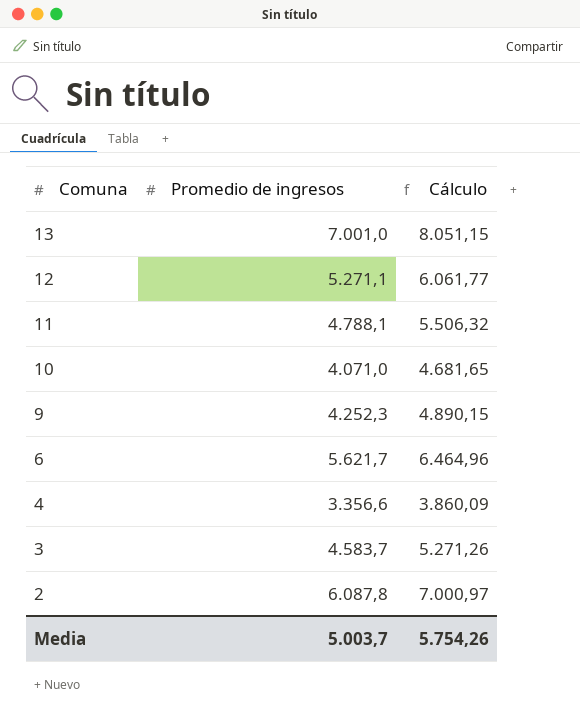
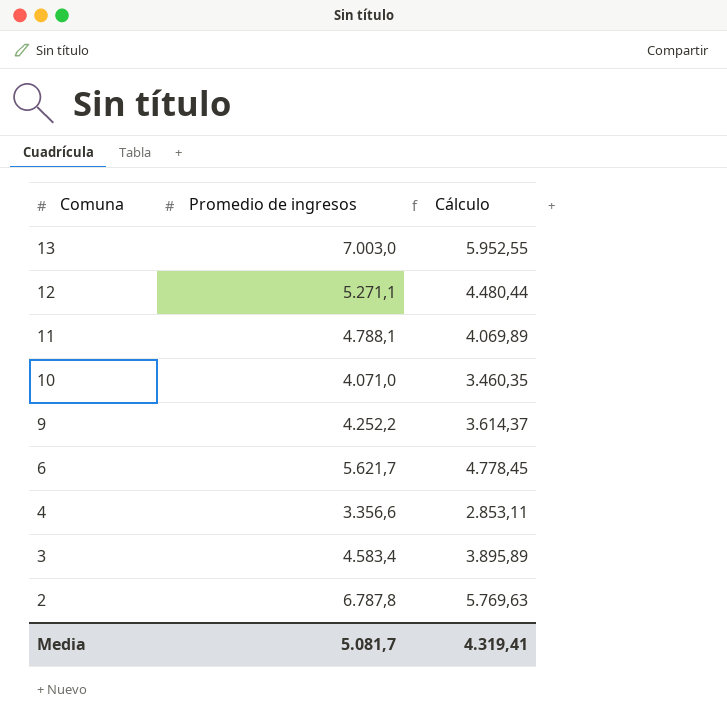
column Cálculo | formula: [Promedio de ingresos] * 1,15 -> [Promedio de ingresos] * 0,85
13 | Promedio de ingresos: 7.001,0 -> 7.003,0
9 | Promedio de ingresos: 4.252,3 -> 4.252,2
3 | Promedio de ingresos: 4.583,7 -> 4.583,4
2 | Promedio de ingresos: 6.087,8 -> 6.787,8
Media | Promedio de ingresos: 5.003,7 -> 5.081,7
Media | Cálculo: 5.754,26 -> 4.319,41

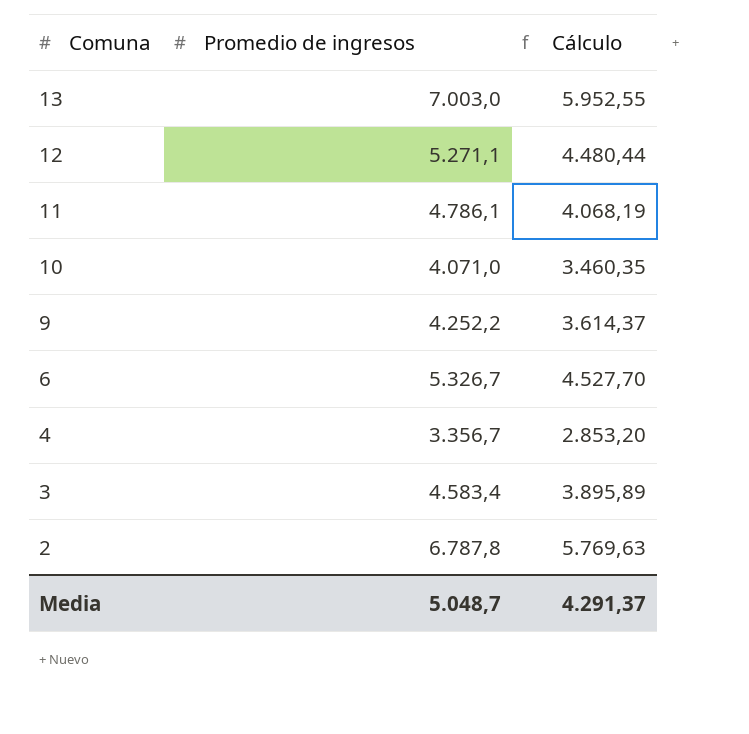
11 | Promedio de ingresos: 4.788,1 -> 4.786,1
11 | Cálculo: 4.069,89 -> 4.068,19
6 | Promedio de ingresos: 5.621,7 -> 5.326,7
6 | Cálculo: 4.778,45 -> 4.527,70
4 | Promedio de ingresos: 3.356,6 -> 3.356,7
4 | Cálculo: 2.853,11 -> 2.853,20
Media | Promedio de ingresos: 5.081,7 -> 5.048,7
Media | Cálculo: 4.319,41 -> 4.291,37

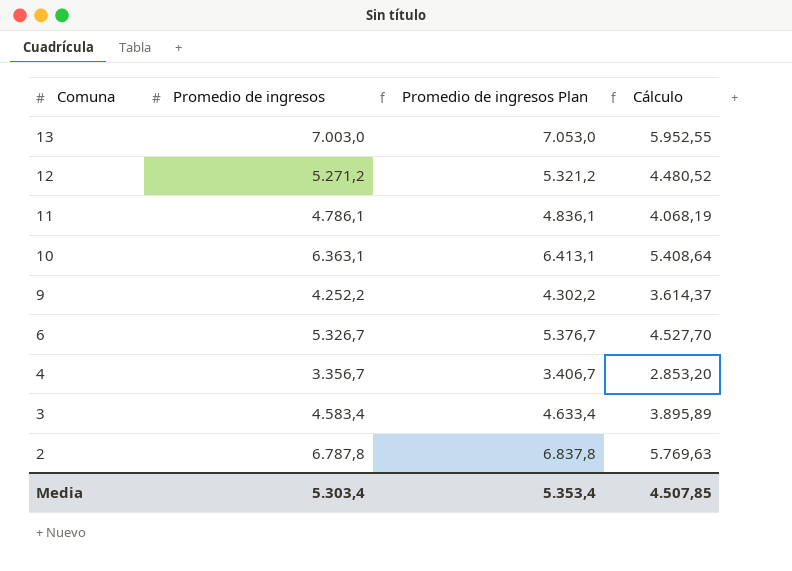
column Promedio de ingresos Plan | formula: none -> [Promedio de ingresos] + 50
12 | Promedio de ingresos: 5.271,1 -> 5.271,2
12 | Cálculo: 4.480,44 -> 4.480,52
10 | Promedio de ingresos: 4.071,0 -> 6.363,1
10 | Cálculo: 3.460,35 -> 5.408,64
Media | Promedio de ingresos: 5.048,7 -> 5.303,4
Media | Cálculo: 4.291,37 -> 4.507,85

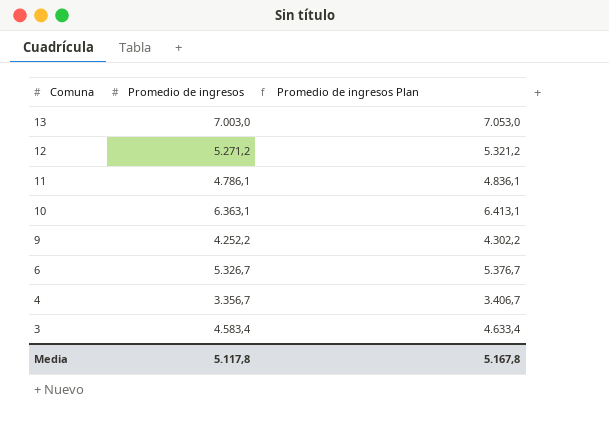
column Cálculo | formula: [Promedio de ingresos] * 0,85 -> none
row 2: 6.787,8 | 6.837,8 | 5.769,63 -> none
Media | Promedio de ingresos: 5.303,4 -> 5.117,8
Media | Promedio de ingresos Plan: 5.353,4 -> 5.167,8

